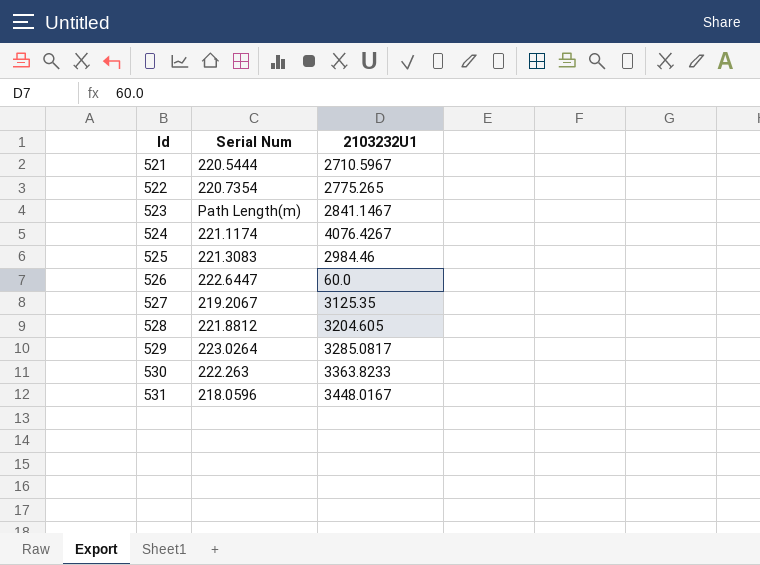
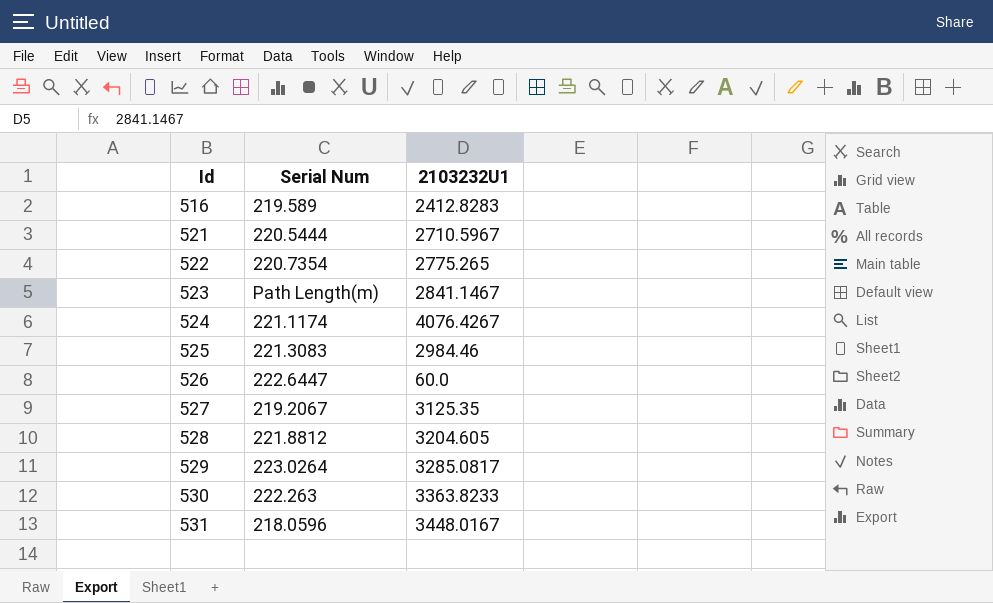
row 516: none -> 219.589 | 2412.8283

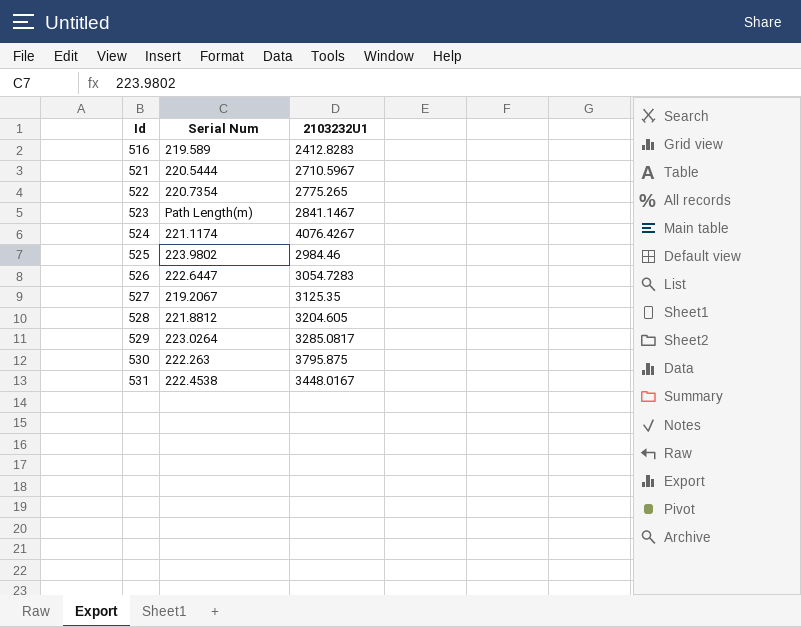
525 | Serial Num: 221.3083 -> 223.9802
526 | 2103232U1: 60.0 -> 3054.7283
530 | 2103232U1: 3363.8233 -> 3795.875
531 | Serial Num: 218.0596 -> 222.4538

